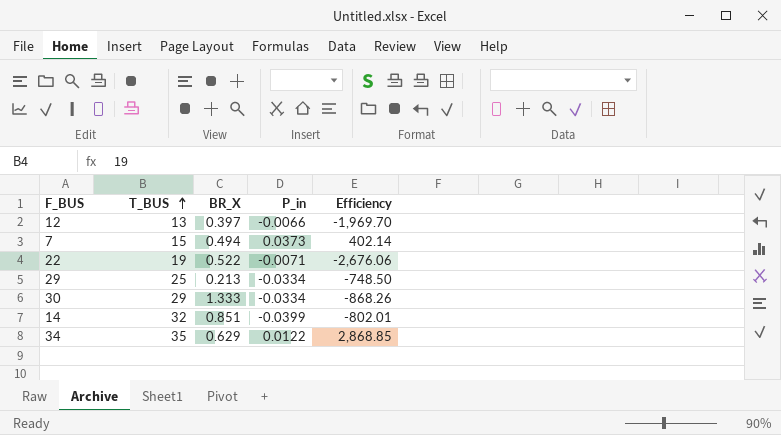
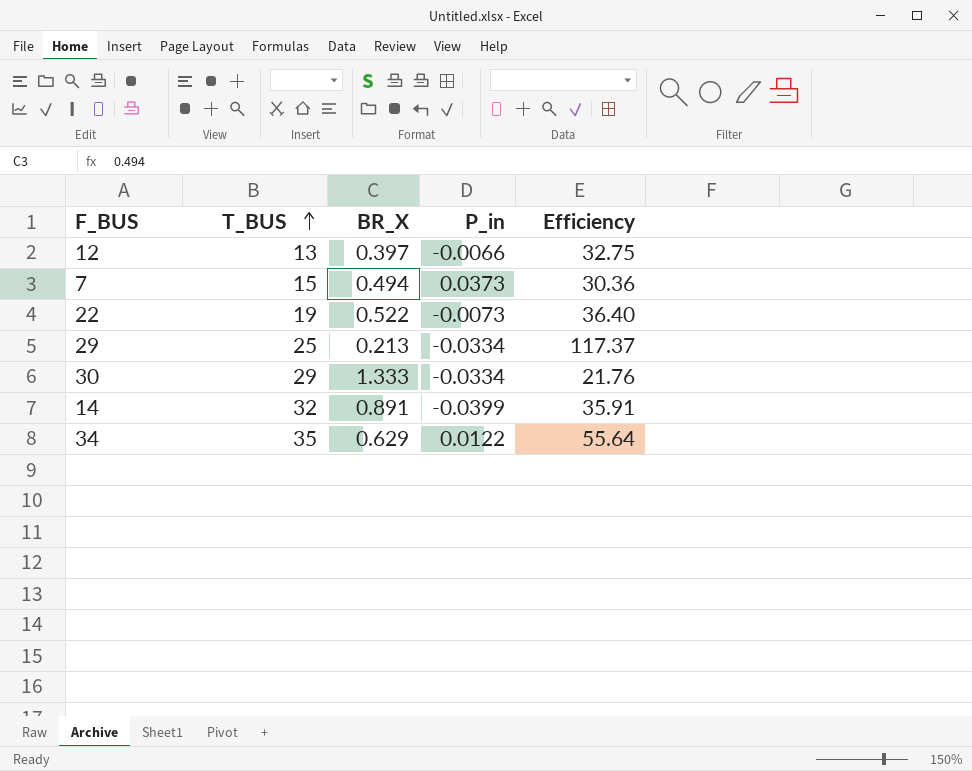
column Efficiency | formula: [T_BUS] / [P_in] -> [T_BUS] / [BR_X]
22 | P_in: -0.0071 -> -0.0073
14 | BR_X: 0.851 -> 0.891

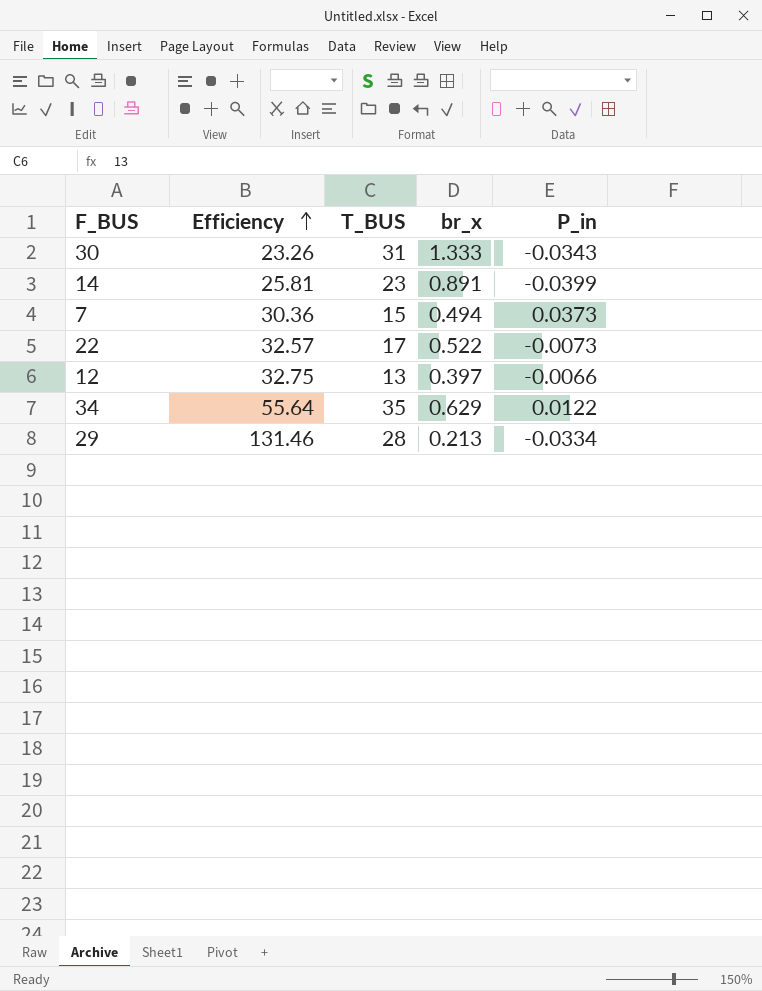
row order: T_BUS ascending -> Efficiency ascending
column Efficiency | position: 5 -> 2
column name: BR_X -> br_x
30 | Efficiency: 21.76 -> 23.26
30 | T_BUS: 29 -> 31
30 | P_in: -0.0334 -> -0.0343
14 | Efficiency: 35.91 -> 25.81
14 | T_BUS: 32 -> 23
22 | Efficiency: 36.40 -> 32.57
22 | T_BUS: 19 -> 17
29 | Efficiency: 117.37 -> 131.46
29 | T_BUS: 25 -> 28

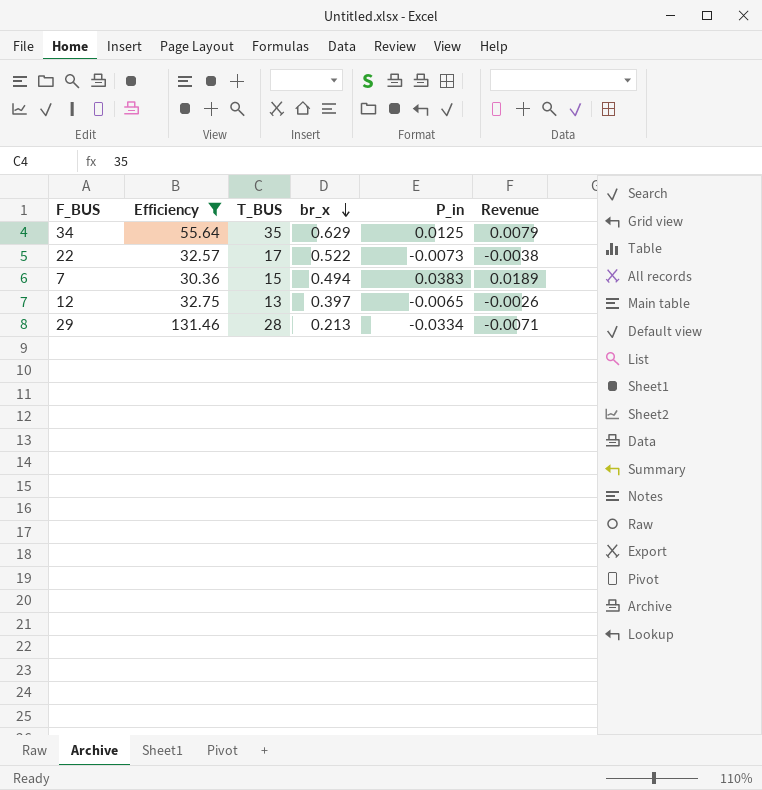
filter: none -> Efficiency >= 30.36
row order: Efficiency ascending -> br_x descending
column Revenue | formula: none -> [br_x] * [P_in]
34 | P_in: 0.0122 -> 0.0125
7 | P_in: 0.0373 -> 0.0383
12 | P_in: -0.0066 -> -0.0065

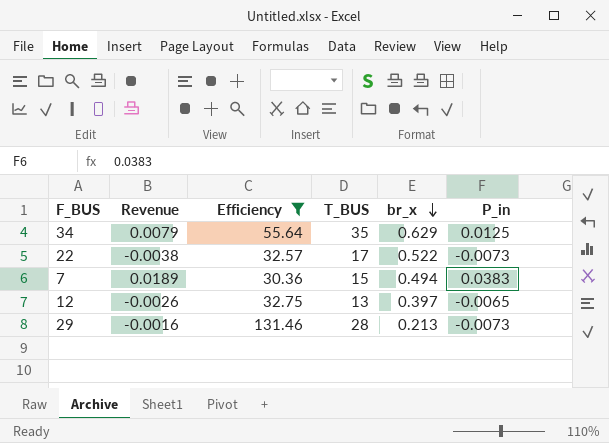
column Revenue | position: 6 -> 2
29 | Revenue: -0.0071 -> -0.0016
29 | P_in: -0.0334 -> -0.0073

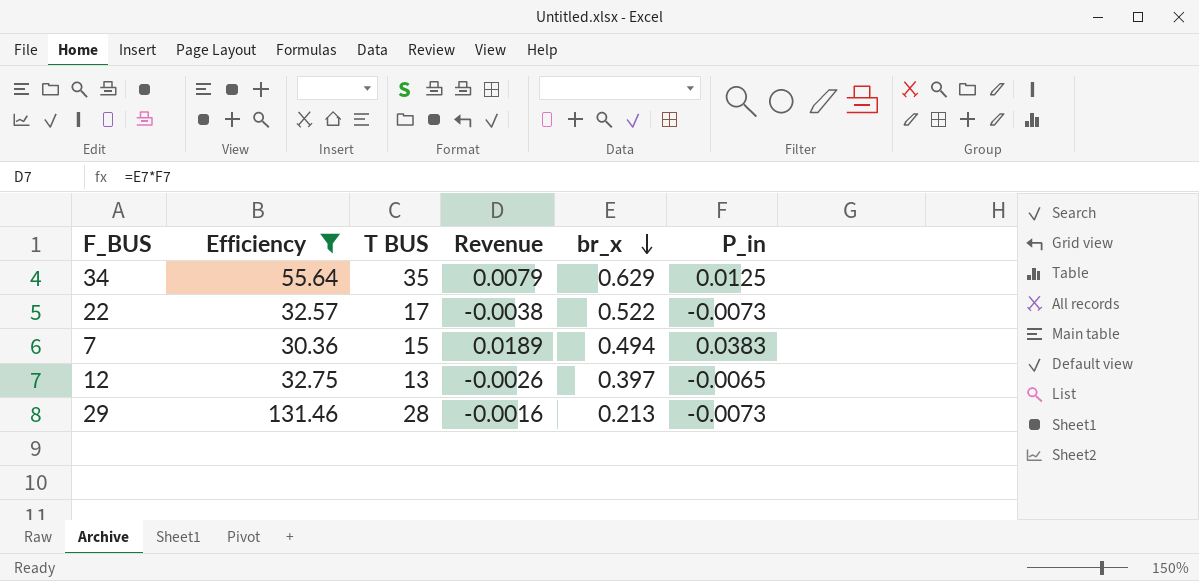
column name: T_BUS -> T BUS
column Revenue | position: 2 -> 4

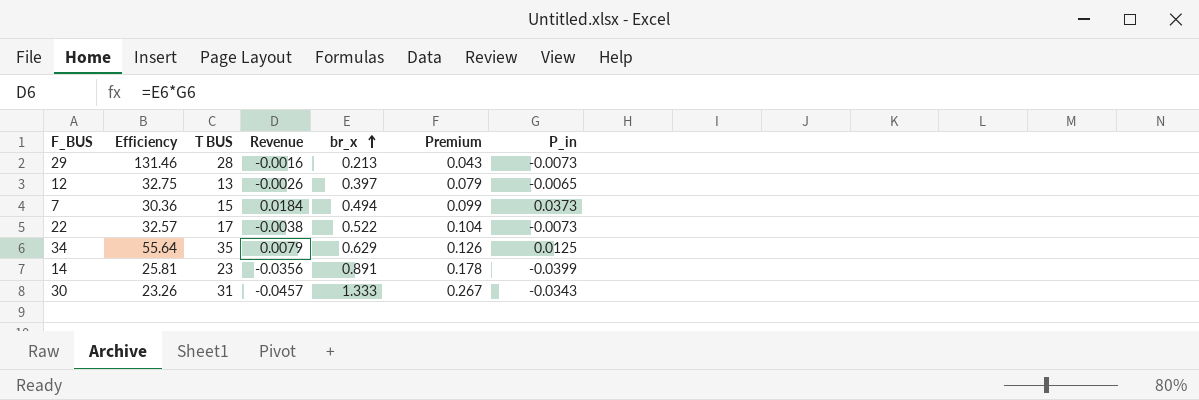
filter: Efficiency >= 30.36 -> none
row order: br_x descending -> br_x ascending
column Premium | formula: none -> [br_x] * 0.2
7 | Revenue: 0.0189 -> 0.0184
7 | P_in: 0.0383 -> 0.0373

